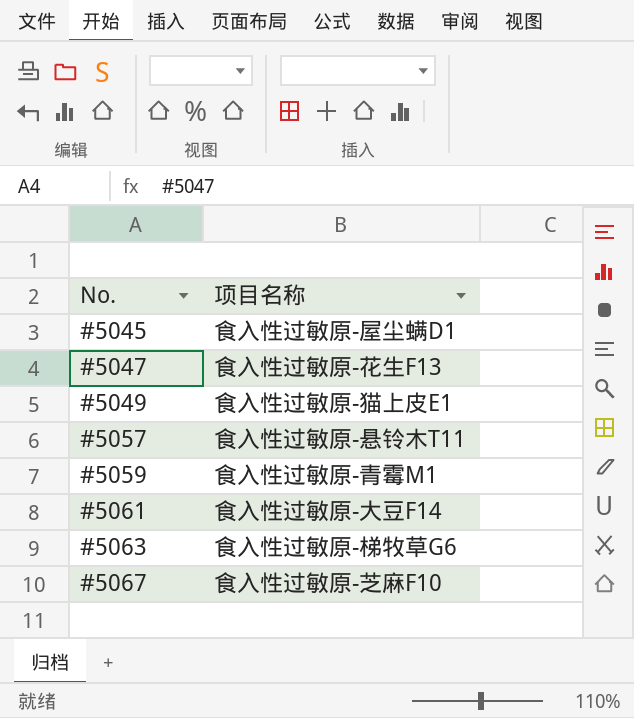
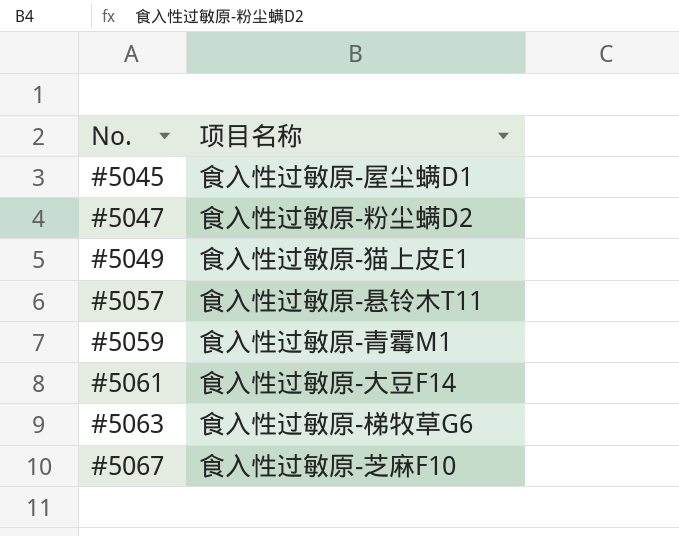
#5047 | 项目名称: 食入性过敏原-花生F13 -> 食入性过敏原-粉尘螨D2

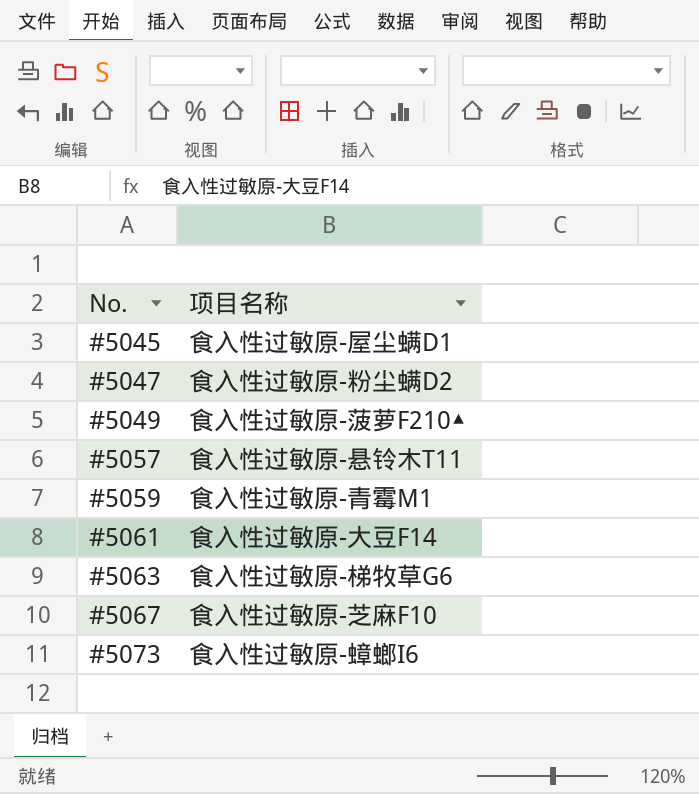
#5049 | 项目名称: 食入性过敏原-猫上皮E1 -> 食入性过敏原-菠萝F210▲
row #5073: none -> 食入性过敏原-蟑螂I6

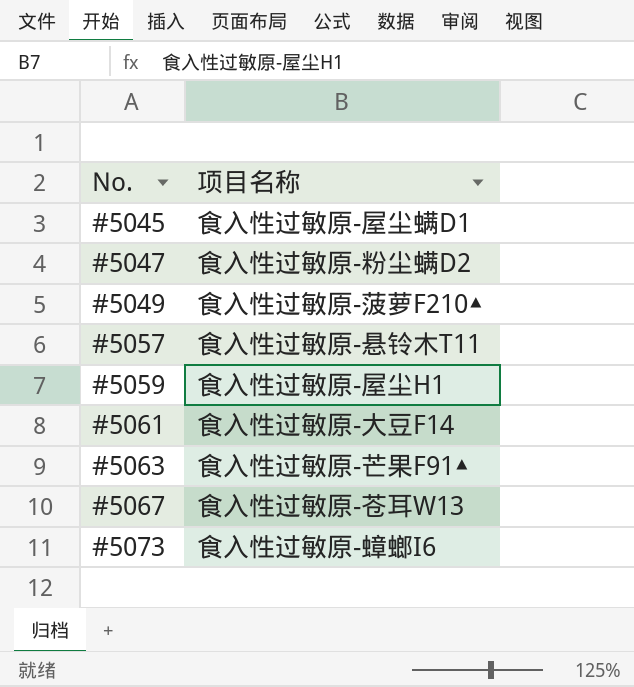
#5059 | 项目名称: 食入性过敏原-青霉M1 -> 食入性过敏原-屋尘H1
#5063 | 项目名称: 食入性过敏原-梯牧草G6 -> 食入性过敏原-芒果F91▲
#5067 | 项目名称: 食入性过敏原-芝麻F10 -> 食入性过敏原-苍耳W13

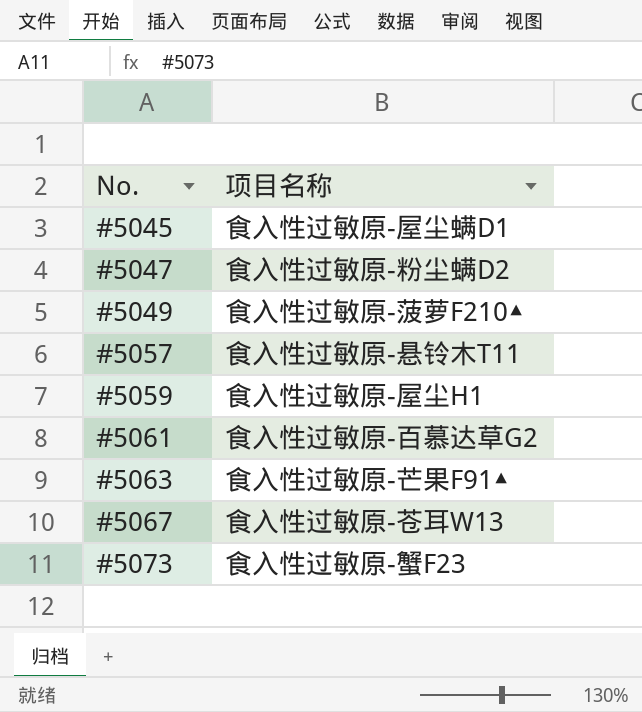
#5061 | 项目名称: 食入性过敏原-大豆F14 -> 食入性过敏原-百慕达草G2
#5073 | 项目名称: 食入性过敏原-蟑螂I6 -> 食入性过敏原-蟹F23

